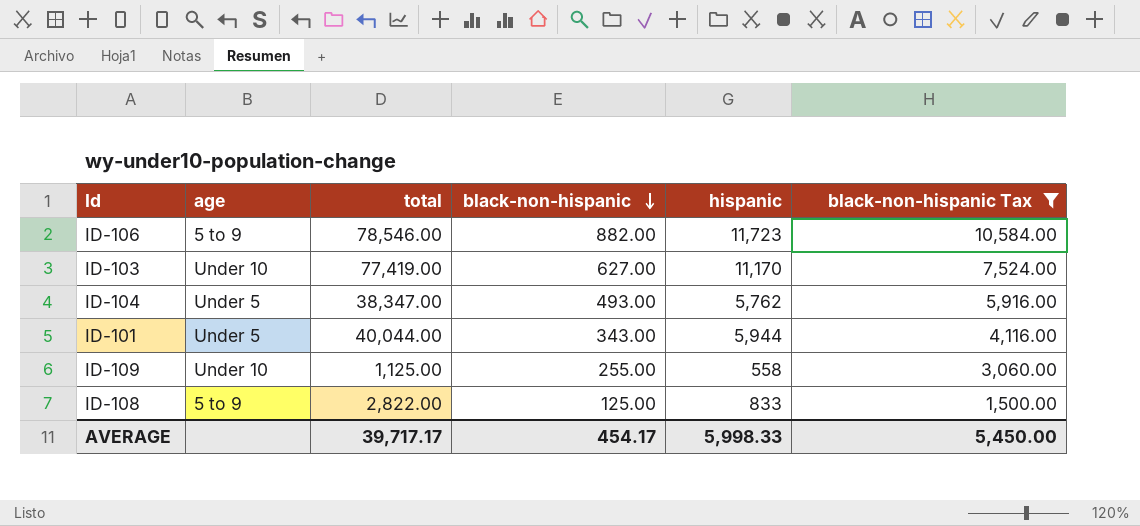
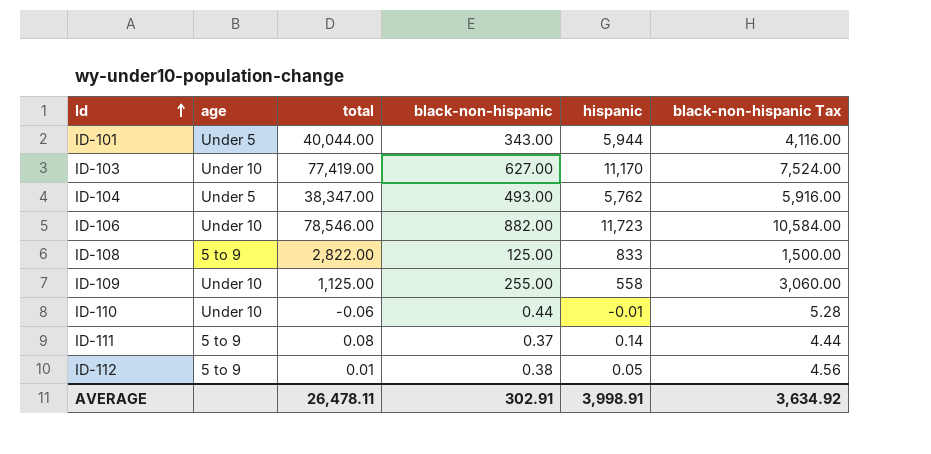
filter: black-non-hispanic Tax >= 1,500.00 -> none
row order: black-non-hispanic descending -> Id ascending
ID-106 | age: 5 to 9 -> Under 10
AVERAGE | total: 39,717.17 -> 26,478.11
AVERAGE | black-non-hispanic: 454.17 -> 302.91
AVERAGE | hispanic: 5,998.33 -> 3,998.91
AVERAGE | black-non-hispanic Tax: 5,450.00 -> 3,634.92

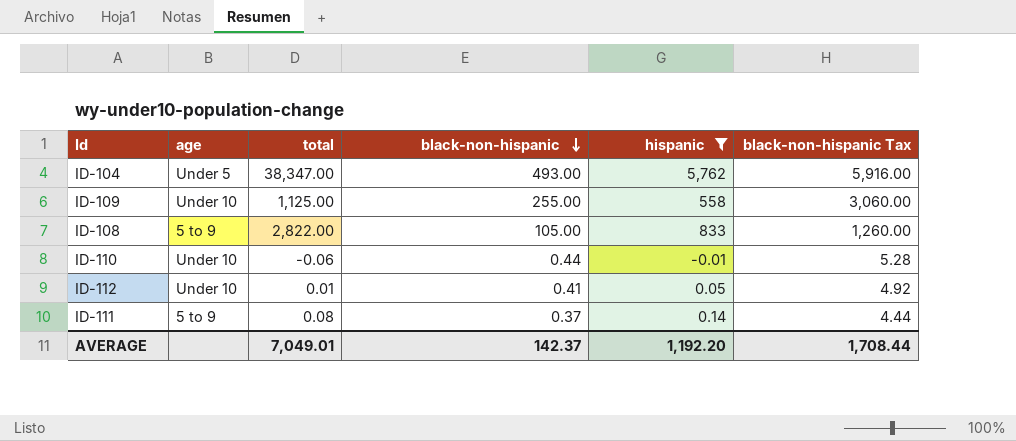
filter: none -> hispanic <= 5,762
row order: Id ascending -> black-non-hispanic descending
ID-108 | black-non-hispanic: 125.00 -> 105.00
ID-108 | black-non-hispanic Tax: 1,500.00 -> 1,260.00
ID-112 | age: 5 to 9 -> Under 10
ID-112 | black-non-hispanic: 0.38 -> 0.41
ID-112 | black-non-hispanic Tax: 4.56 -> 4.92
AVERAGE | total: 26,478.11 -> 7,049.01
AVERAGE | black-non-hispanic: 302.91 -> 142.37
AVERAGE | hispanic: 3,998.91 -> 1,192.20
AVERAGE | black-non-hispanic Tax: 3,634.92 -> 1,708.44

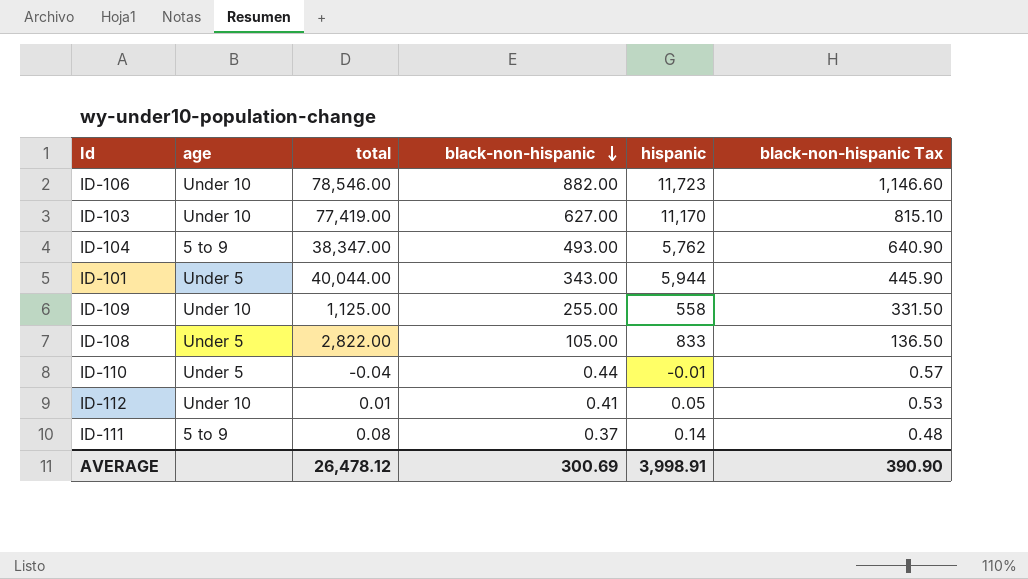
filter: hispanic <= 5,762 -> none
column black-non-hispanic Tax | formula: [black-non-hispanic] * 12 -> [black-non-hispanic] * 1.3
ID-104 | age: Under 5 -> 5 to 9
ID-108 | age: 5 to 9 -> Under 5
ID-110 | age: Under 10 -> Under 5
ID-110 | total: -0.06 -> -0.04
AVERAGE | total: 7,049.01 -> 26,478.12
AVERAGE | black-non-hispanic: 142.37 -> 300.69
AVERAGE | hispanic: 1,192.20 -> 3,998.91
AVERAGE | black-non-hispanic Tax: 1,708.44 -> 390.90

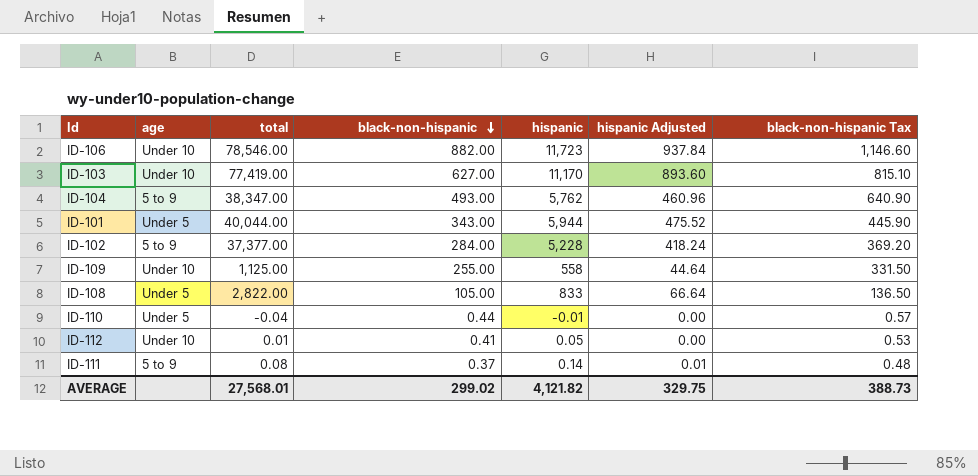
column hispanic Adjusted | formula: none -> [hispanic] * 0.08
row ID-102: none -> 5 to 9 | 37,377.00 | 284.00 | 5,228 | 418.24 | 369.20
AVERAGE | total: 26,478.12 -> 27,568.01
AVERAGE | black-non-hispanic: 300.69 -> 299.02
AVERAGE | hispanic: 3,998.91 -> 4,121.82
AVERAGE | black-non-hispanic Tax: 390.90 -> 388.73

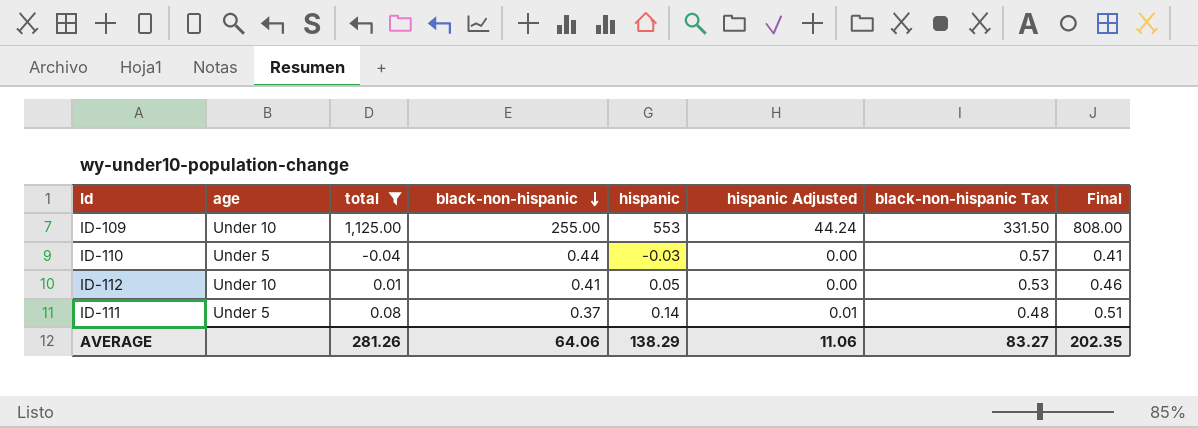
filter: none -> total <= 1,125.00
column Final | formula: none -> [black-non-hispanic] + [hispanic]
ID-109 | hispanic: 558 -> 553
ID-109 | hispanic Adjusted: 44.64 -> 44.24
ID-110 | hispanic: -0.01 -> -0.03
ID-111 | age: 5 to 9 -> Under 5
AVERAGE | total: 27,568.01 -> 281.26
AVERAGE | black-non-hispanic: 299.02 -> 64.06
AVERAGE | hispanic: 4,121.82 -> 138.29
AVERAGE | hispanic Adjusted: 329.75 -> 11.06
AVERAGE | black-non-hispanic Tax: 388.73 -> 83.27

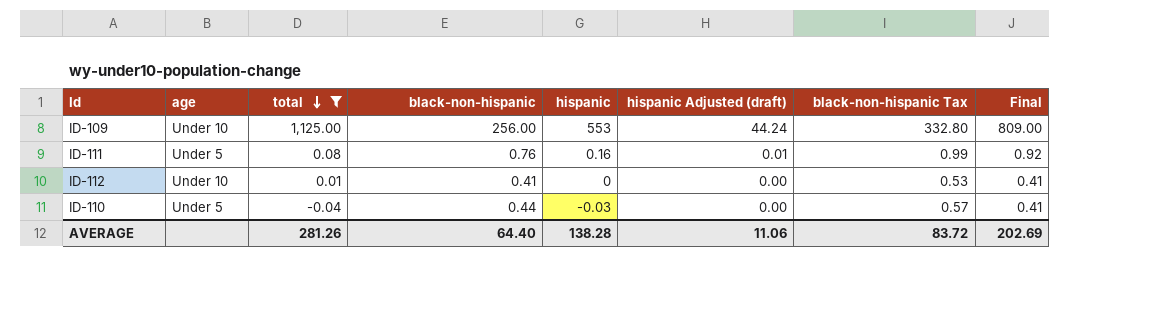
row order: black-non-hispanic descending -> total descending
column name: hispanic Adjusted -> hispanic Adjusted (draft)
ID-109 | black-non-hispanic: 255.00 -> 256.00
ID-109 | black-non-hispanic Tax: 331.50 -> 332.80
ID-109 | Final: 808.00 -> 809.00
ID-111 | black-non-hispanic: 0.37 -> 0.76
ID-111 | hispanic: 0.14 -> 0.16
ID-111 | black-non-hispanic Tax: 0.48 -> 0.99
ID-111 | Final: 0.51 -> 0.92
ID-112 | hispanic: 0.05 -> 0
ID-112 | Final: 0.46 -> 0.41
AVERAGE | black-non-hispanic: 64.06 -> 64.40
AVERAGE | hispanic: 138.29 -> 138.28
AVERAGE | black-non-hispanic Tax: 83.27 -> 83.72
AVERAGE | Final: 202.35 -> 202.69

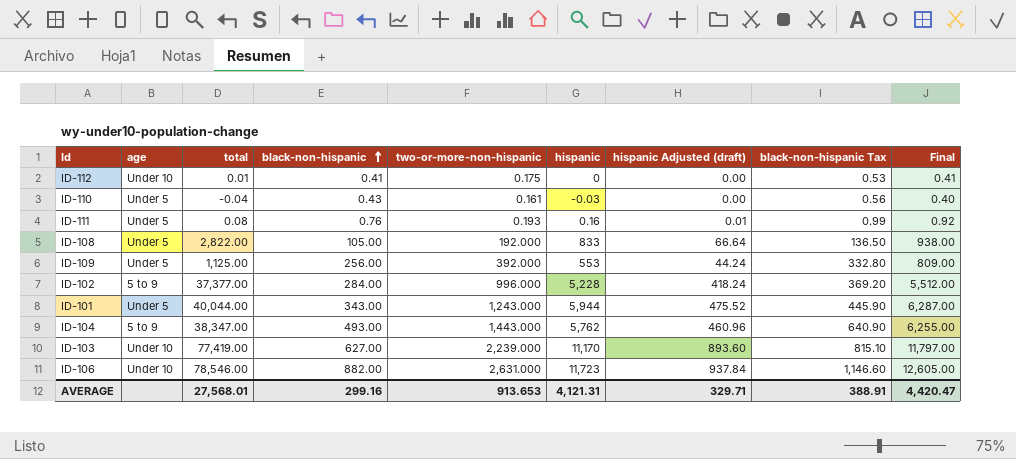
filter: total <= 1,125.00 -> none
row order: total descending -> black-non-hispanic ascending
column two-or-more-non-hispanic | position: none -> 5
ID-110 | black-non-hispanic: 0.44 -> 0.43
ID-110 | black-non-hispanic Tax: 0.57 -> 0.56
ID-110 | Final: 0.41 -> 0.40
ID-109 | age: Under 10 -> Under 5
AVERAGE | total: 281.26 -> 27,568.01
AVERAGE | black-non-hispanic: 64.40 -> 299.16
AVERAGE | hispanic: 138.28 -> 4,121.31
AVERAGE | hispanic Adjusted (draft): 11.06 -> 329.71
AVERAGE | black-non-hispanic Tax: 83.72 -> 388.91
AVERAGE | Final: 202.69 -> 4,420.47

